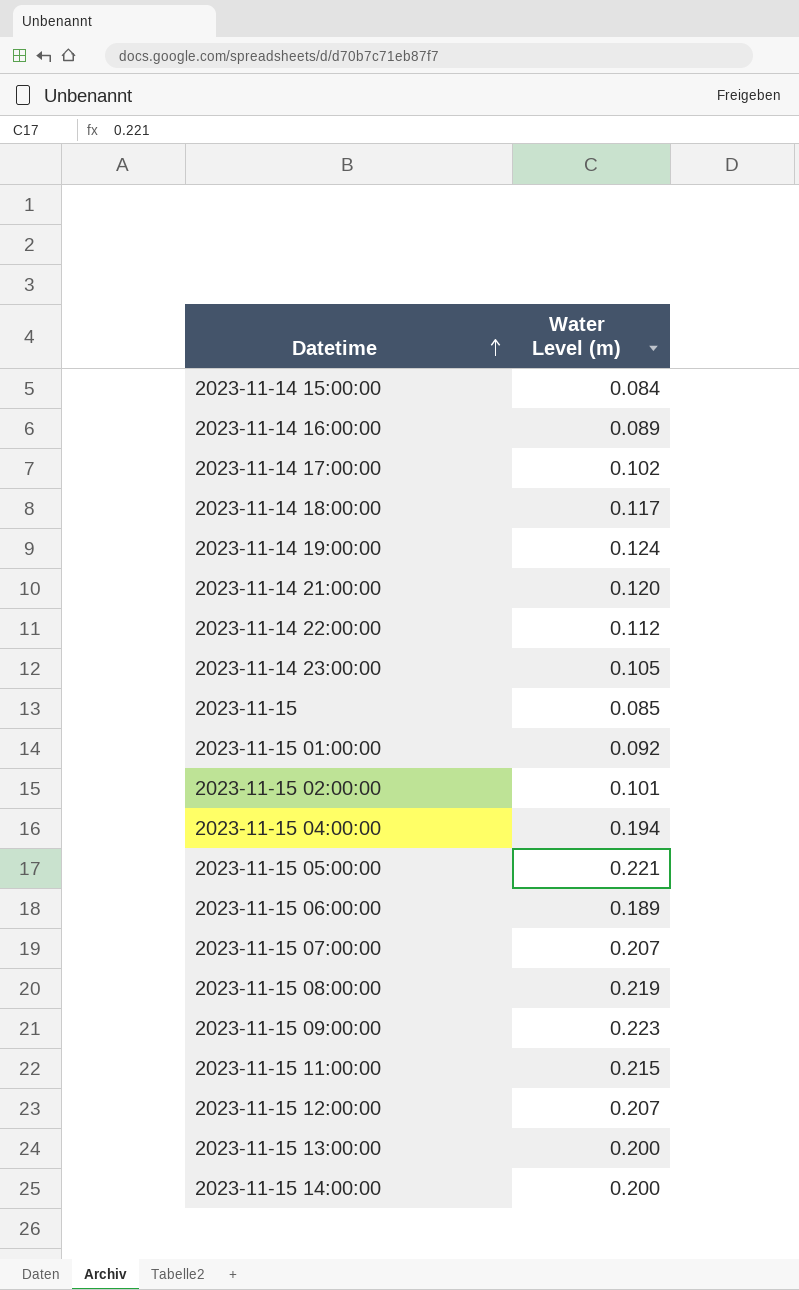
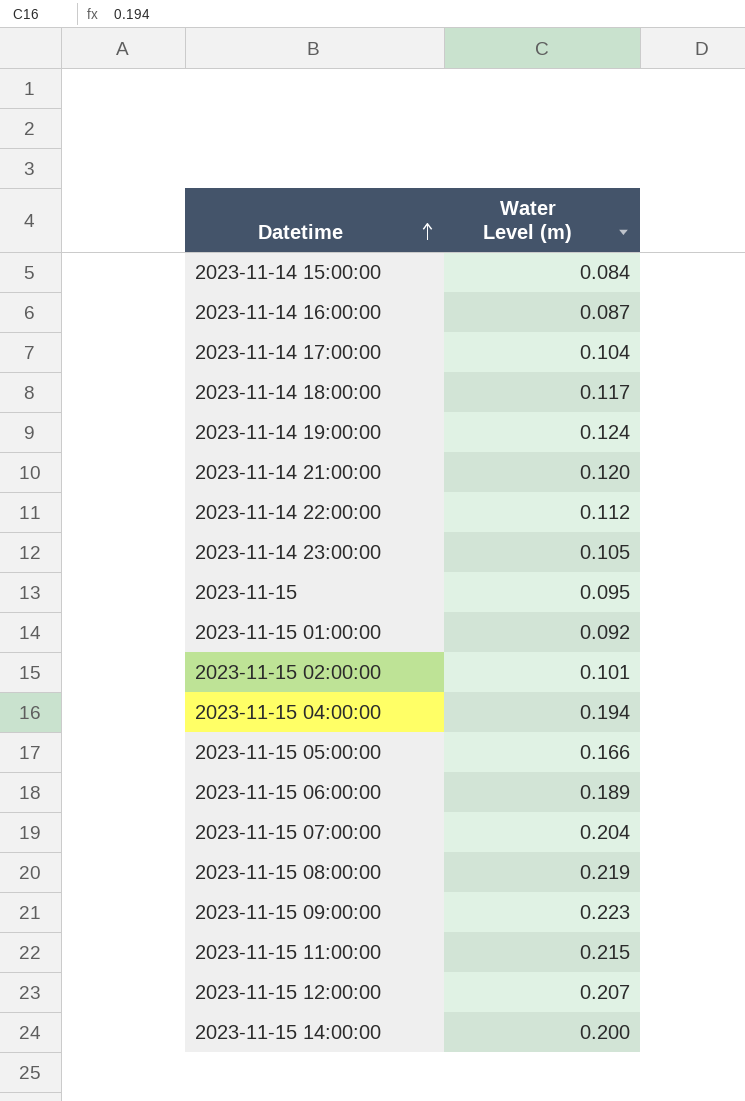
row 2023-11-15 13:00:00: 0.200 -> none
2023-11-14 16:00:00 | Water Level (m): 0.089 -> 0.087
2023-11-14 17:00:00 | Water Level (m): 0.102 -> 0.104
2023-11-15 | Water Level (m): 0.085 -> 0.095
2023-11-15 05:00:00 | Water Level (m): 0.221 -> 0.166
2023-11-15 07:00:00 | Water Level (m): 0.207 -> 0.204

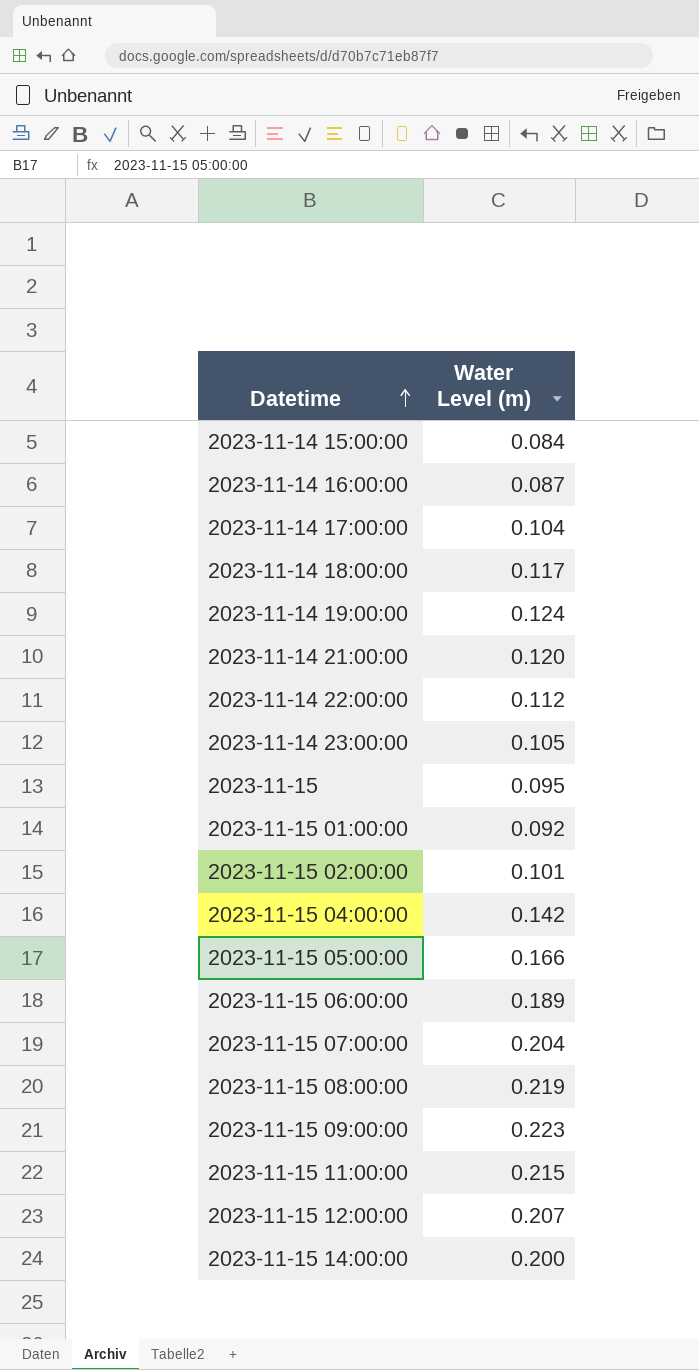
2023-11-15 04:00:00 | Water Level (m): 0.194 -> 0.142

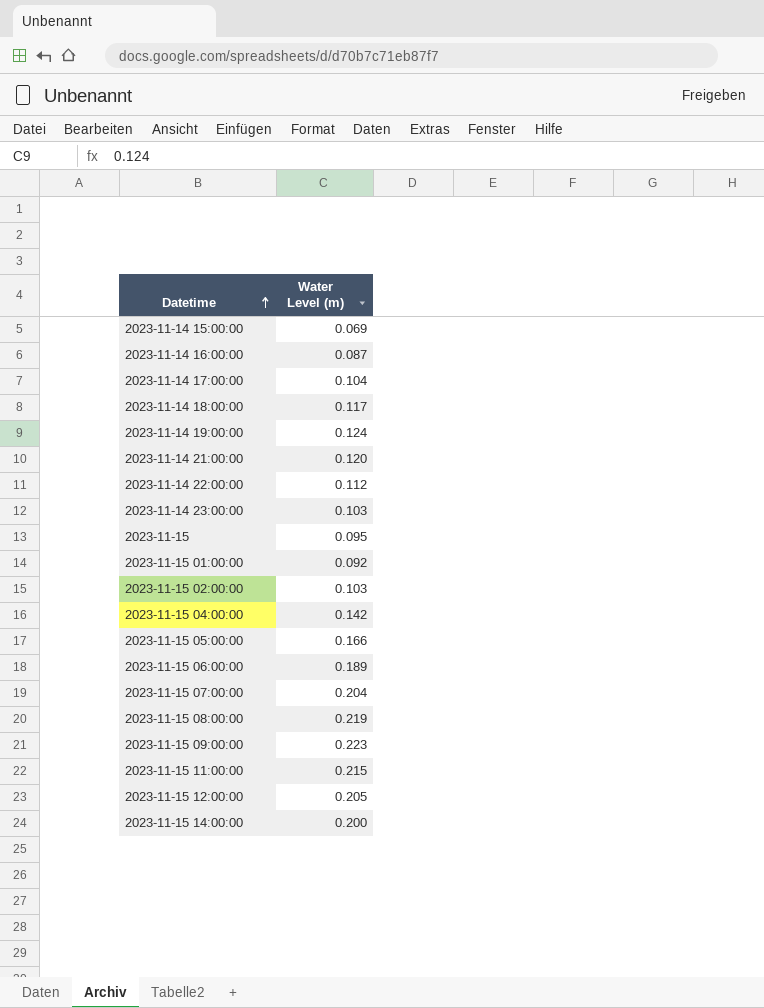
2023-11-14 15:00:00 | Water Level (m): 0.084 -> 0.069
2023-11-14 23:00:00 | Water Level (m): 0.105 -> 0.103
2023-11-15 02:00:00 | Water Level (m): 0.101 -> 0.103
2023-11-15 12:00:00 | Water Level (m): 0.207 -> 0.205

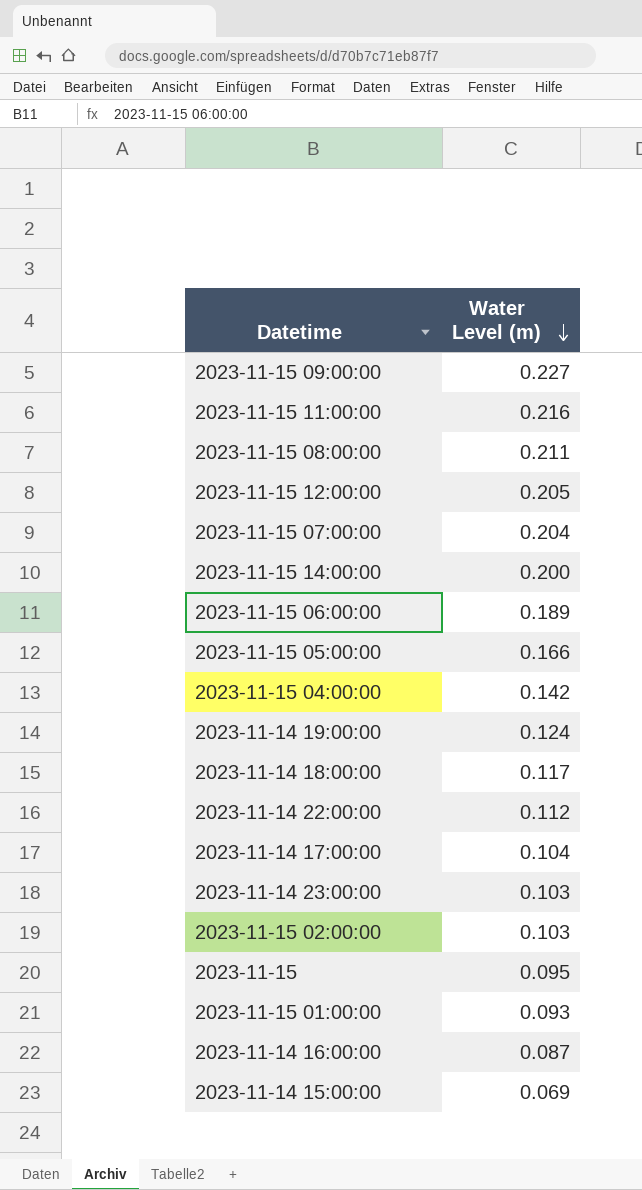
row order: Datetime ascending -> Water Level (m) descending
row 2023-11-14 21:00:00: 0.120 -> none
2023-11-15 09:00:00 | Water Level (m): 0.223 -> 0.227
2023-11-15 11:00:00 | Water Level (m): 0.215 -> 0.216
2023-11-15 08:00:00 | Water Level (m): 0.219 -> 0.211
2023-11-15 01:00:00 | Water Level (m): 0.092 -> 0.093

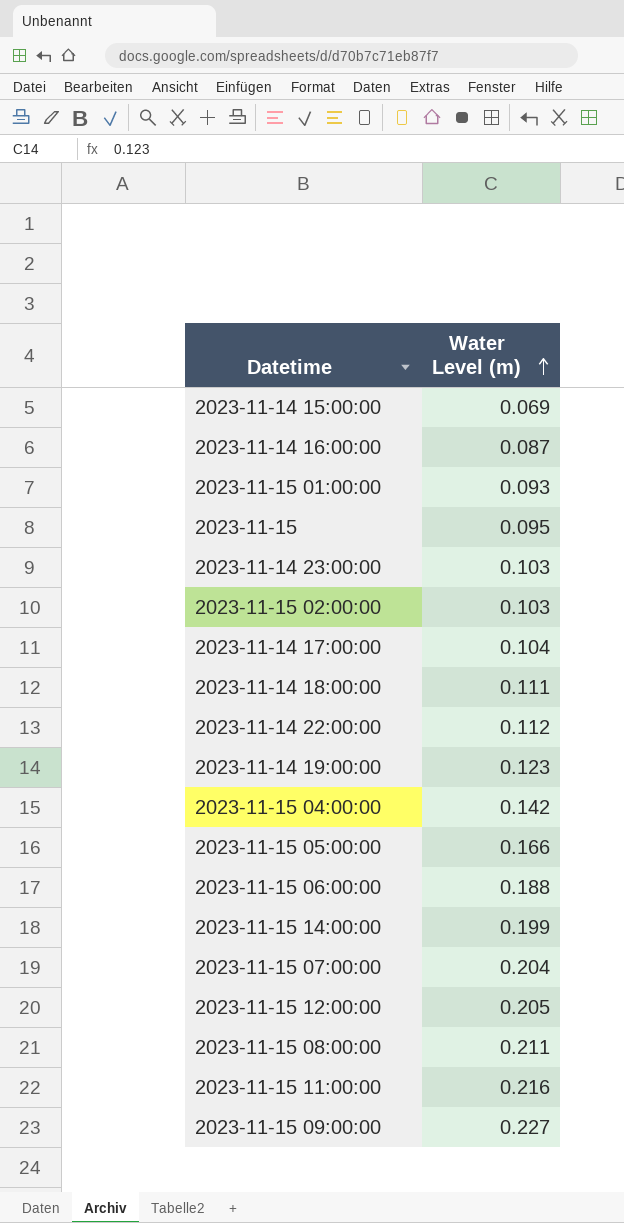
row order: Water Level (m) descending -> Water Level (m) ascending
2023-11-14 18:00:00 | Water Level (m): 0.117 -> 0.111
2023-11-14 19:00:00 | Water Level (m): 0.124 -> 0.123
2023-11-15 06:00:00 | Water Level (m): 0.189 -> 0.188
2023-11-15 14:00:00 | Water Level (m): 0.200 -> 0.199

